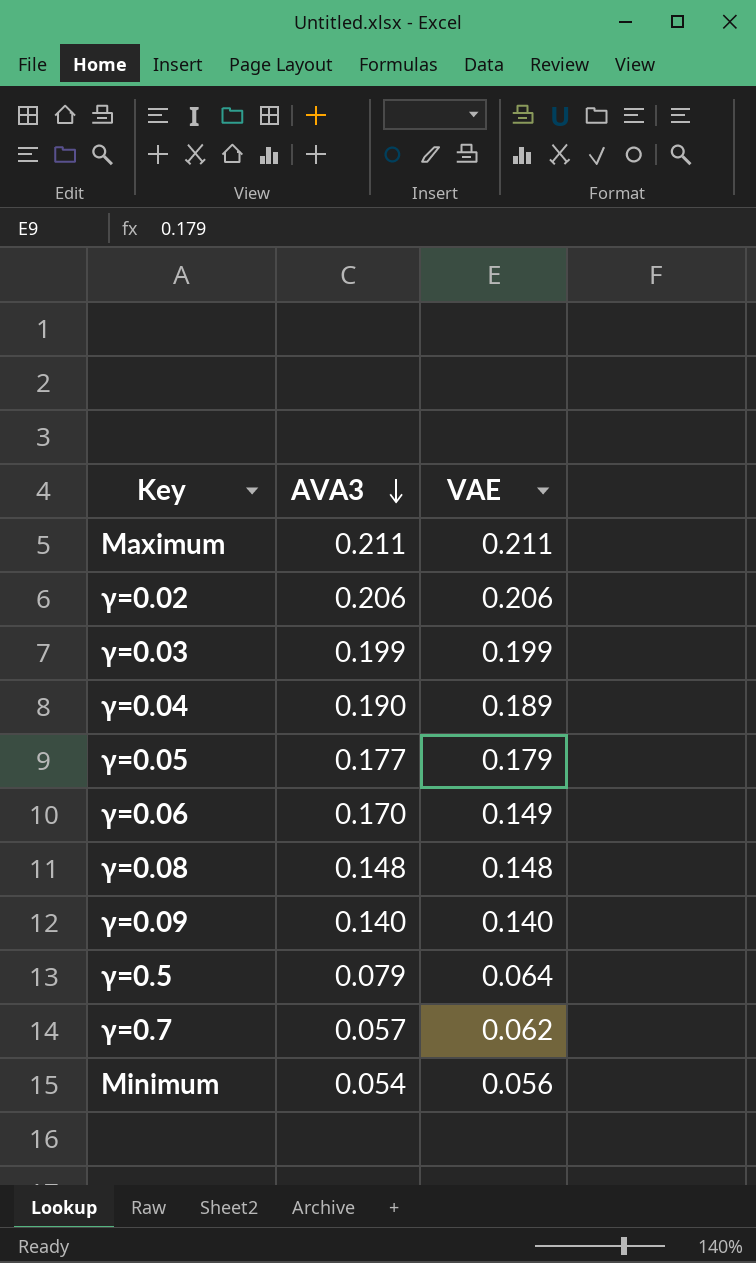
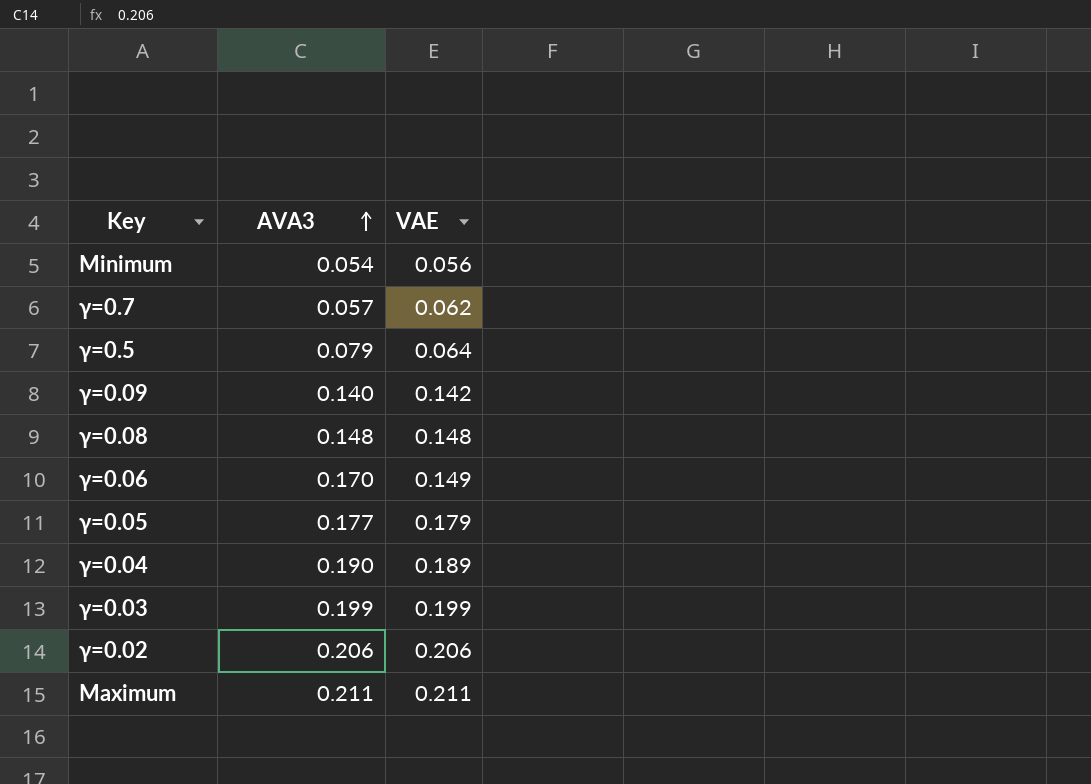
row order: AVA3 descending -> AVA3 ascending
γ=0.09 | VAE: 0.140 -> 0.142

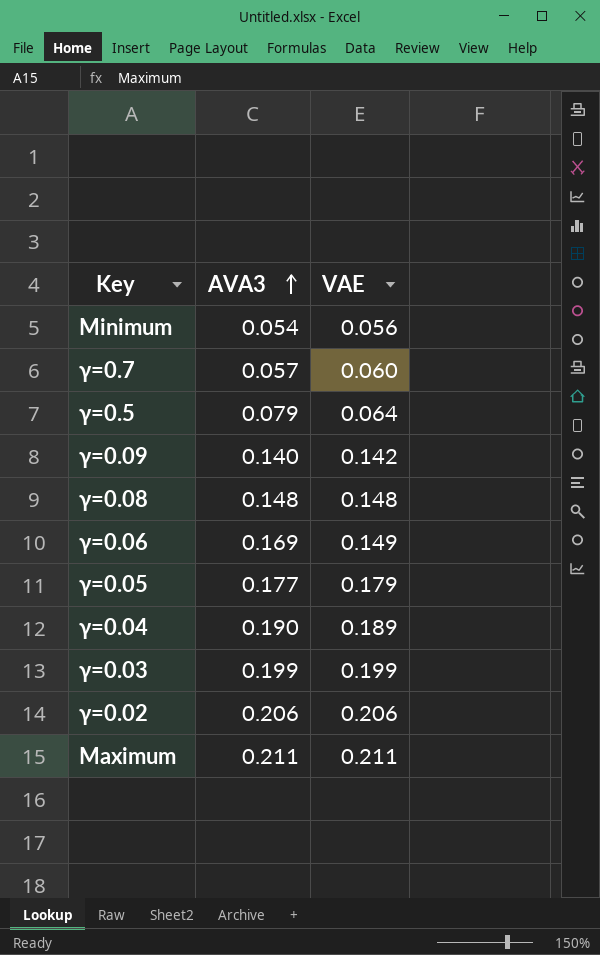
γ=0.7 | VAE: 0.062 -> 0.060
γ=0.06 | AVA3: 0.170 -> 0.169

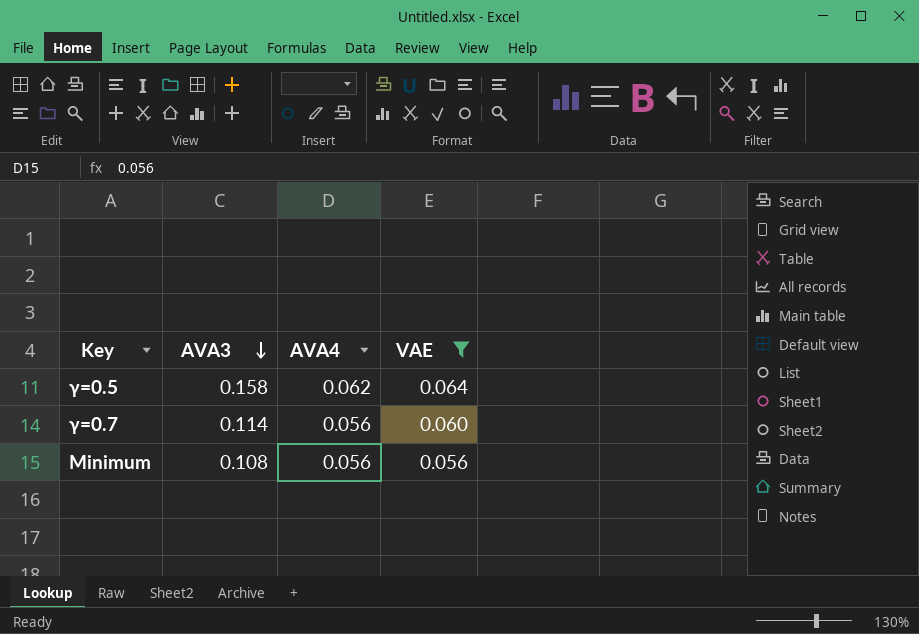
filter: none -> VAE <= 0.064
row order: AVA3 ascending -> AVA3 descending
column AVA4 | position: none -> 3
γ=0.5 | AVA3: 0.079 -> 0.158
γ=0.7 | AVA3: 0.057 -> 0.114
Minimum | AVA3: 0.054 -> 0.108

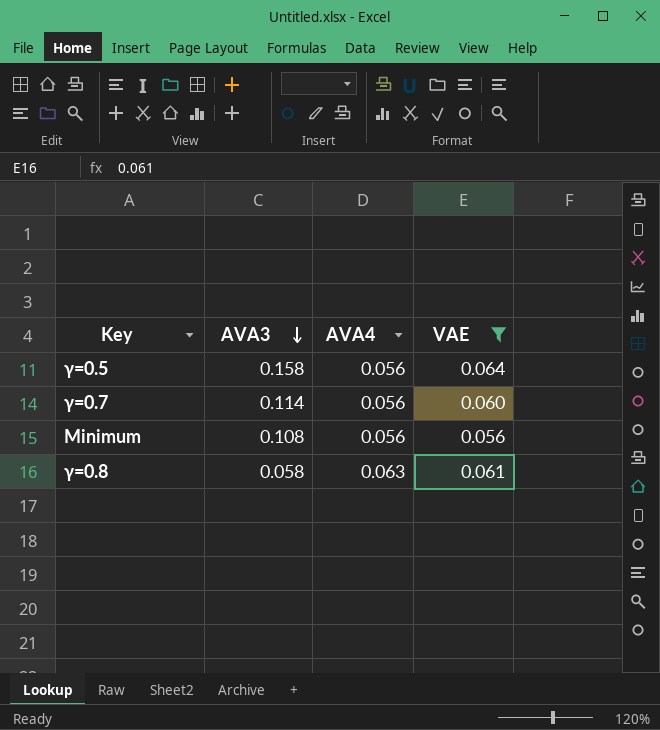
γ=0.5 | AVA4: 0.062 -> 0.056
row γ=0.8: none -> 0.058 | 0.063 | 0.061

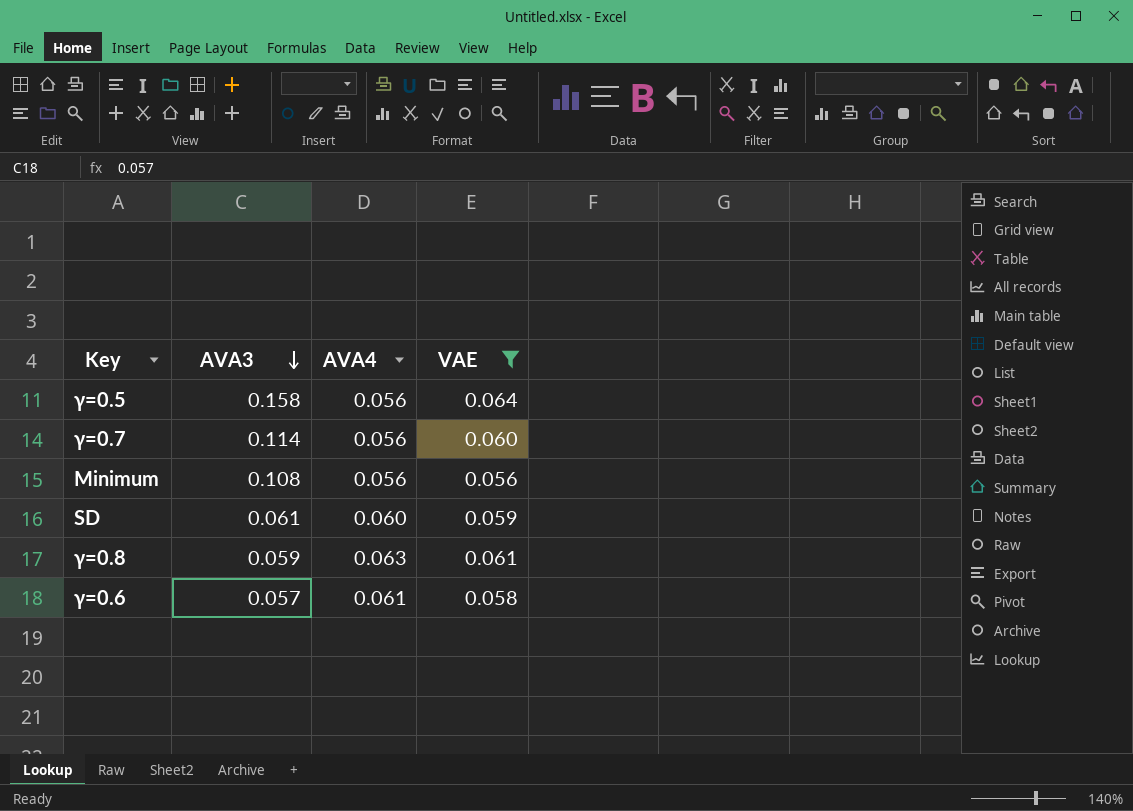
row SD: none -> 0.061 | 0.060 | 0.059
γ=0.8 | AVA3: 0.058 -> 0.059
row γ=0.6: none -> 0.057 | 0.061 | 0.058

